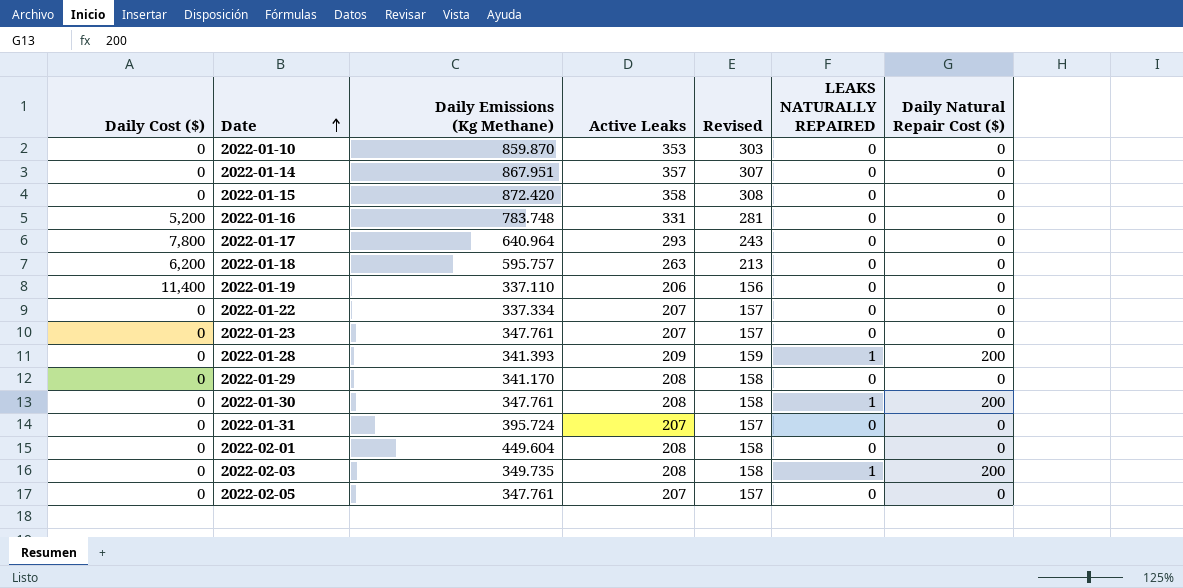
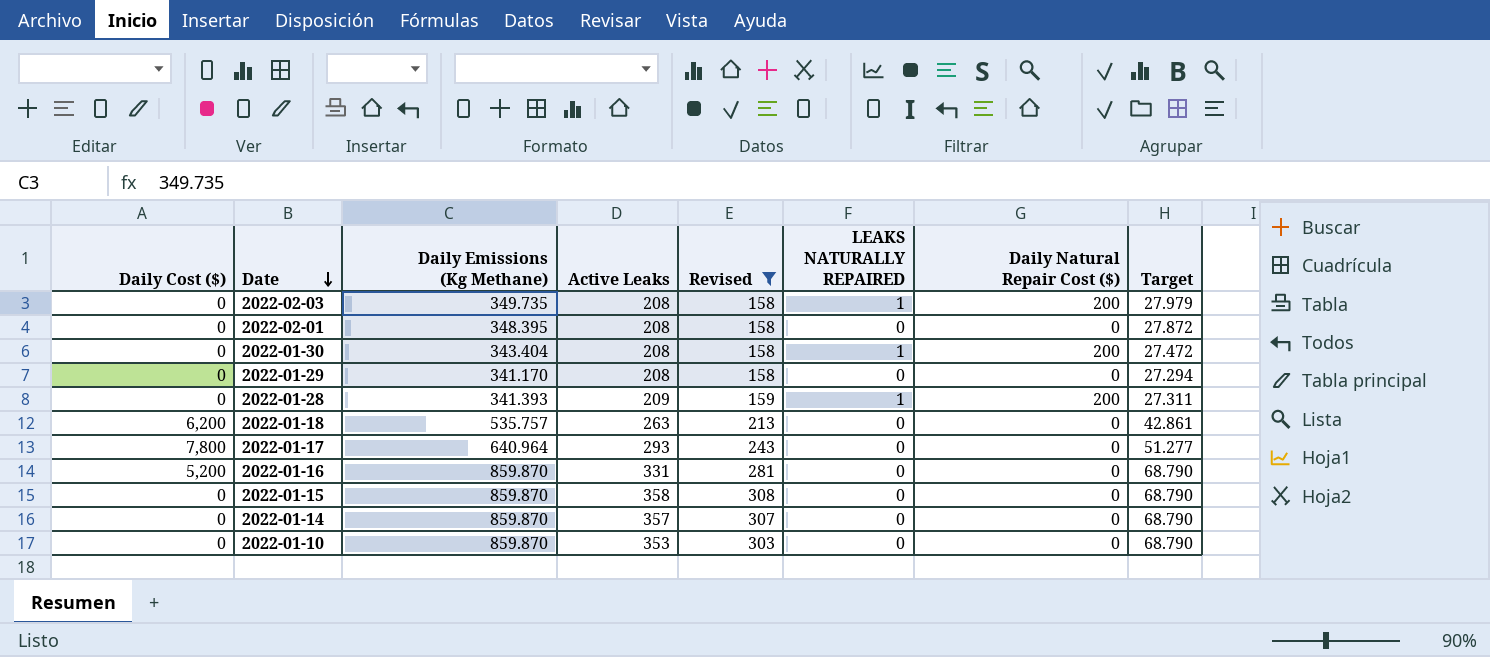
filter: none -> Revised >= 158
row order: Date ascending -> Date descending
column Target | formula: none -> [Daily Emissions (Kg Methane)] * 0.08
2022-02-01 | Daily Emissions (Kg Methane): 449.604 -> 348.395
2022-01-30 | Daily Emissions (Kg Methane): 347.761 -> 343.404
2022-01-18 | Daily Emissions (Kg Methane): 595.757 -> 535.757
2022-01-16 | Daily Emissions (Kg Methane): 783.748 -> 859.870
2022-01-15 | Daily Emissions (Kg Methane): 872.420 -> 859.870
2022-01-14 | Daily Emissions (Kg Methane): 867.951 -> 859.870

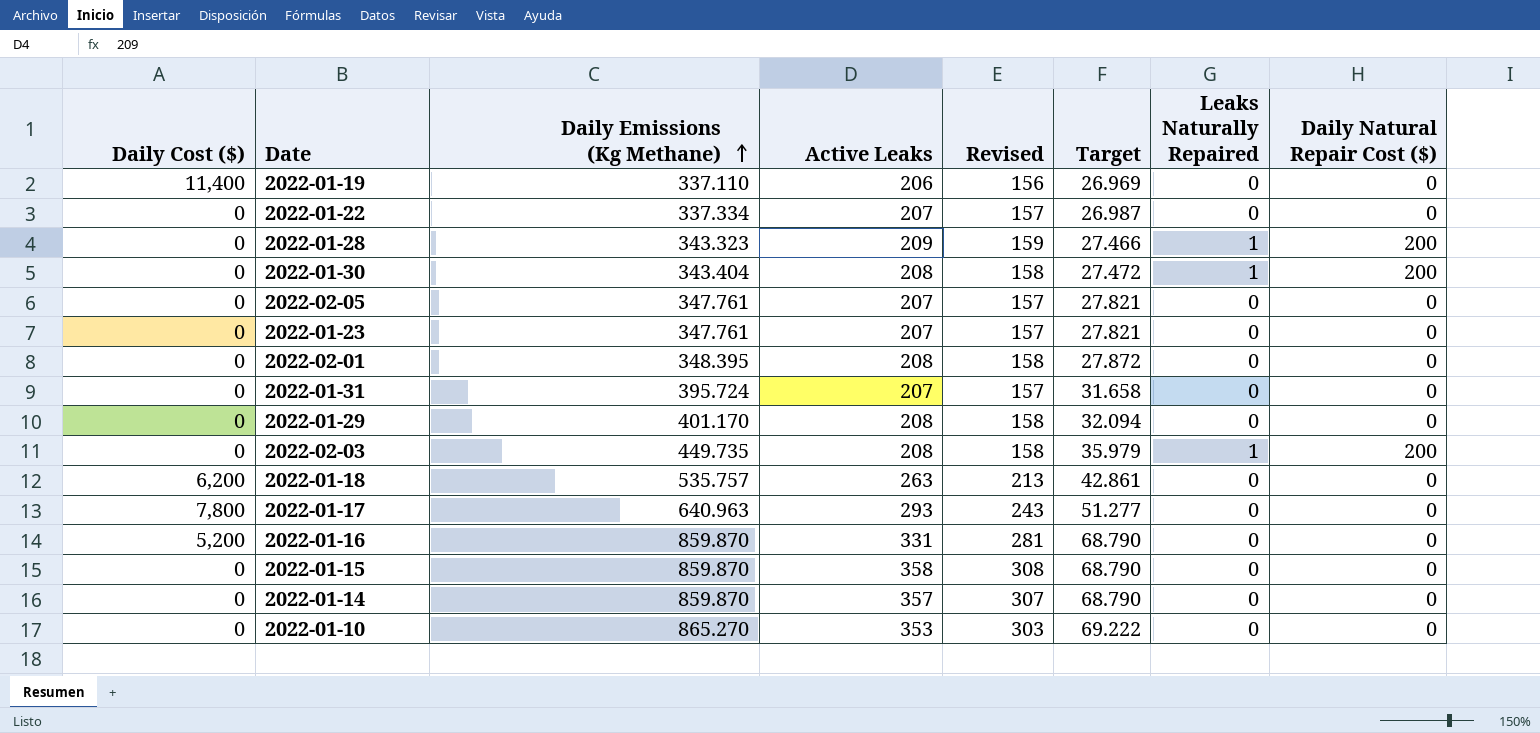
filter: Revised >= 158 -> none
row order: Date descending -> Daily Emissions (Kg Methane) ascending
column Target | position: 8 -> 6
column name: LEAKS NATURALLY REPAIRED -> Leaks Naturally Repaired
2022-01-28 | Daily Emissions (Kg Methane): 341.393 -> 343.323
2022-01-28 | Target: 27.311 -> 27.466
2022-01-29 | Daily Emissions (Kg Methane): 341.170 -> 401.170
2022-01-29 | Target: 27.294 -> 32.094
2022-02-03 | Daily Emissions (Kg Methane): 349.735 -> 449.735
2022-02-03 | Target: 27.979 -> 35.979
2022-01-17 | Daily Emissions (Kg Methane): 640.964 -> 640.963
2022-01-10 | Daily Emissions (Kg Methane): 859.870 -> 865.270
2022-01-10 | Target: 68.790 -> 69.222

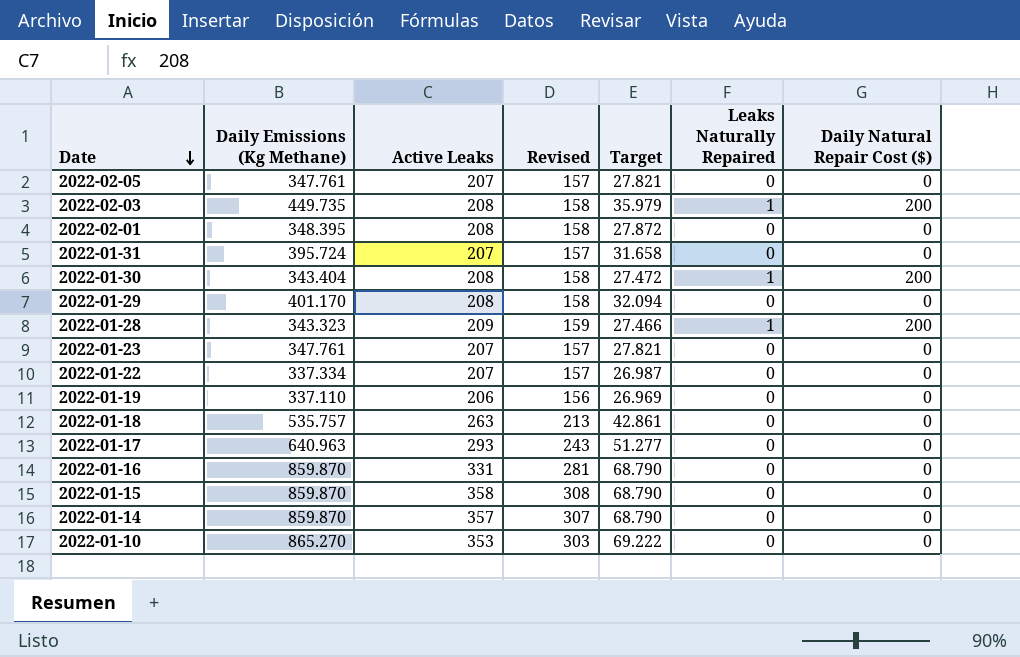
row order: Daily Emissions (Kg Methane) ascending -> Date descending
column Daily Cost ($) | position: 1 -> none

